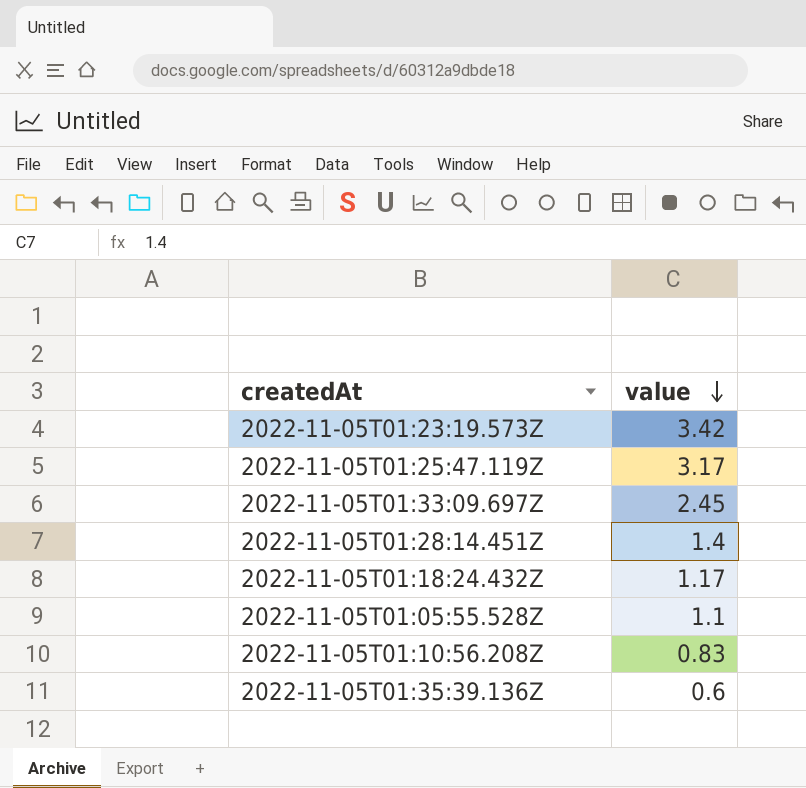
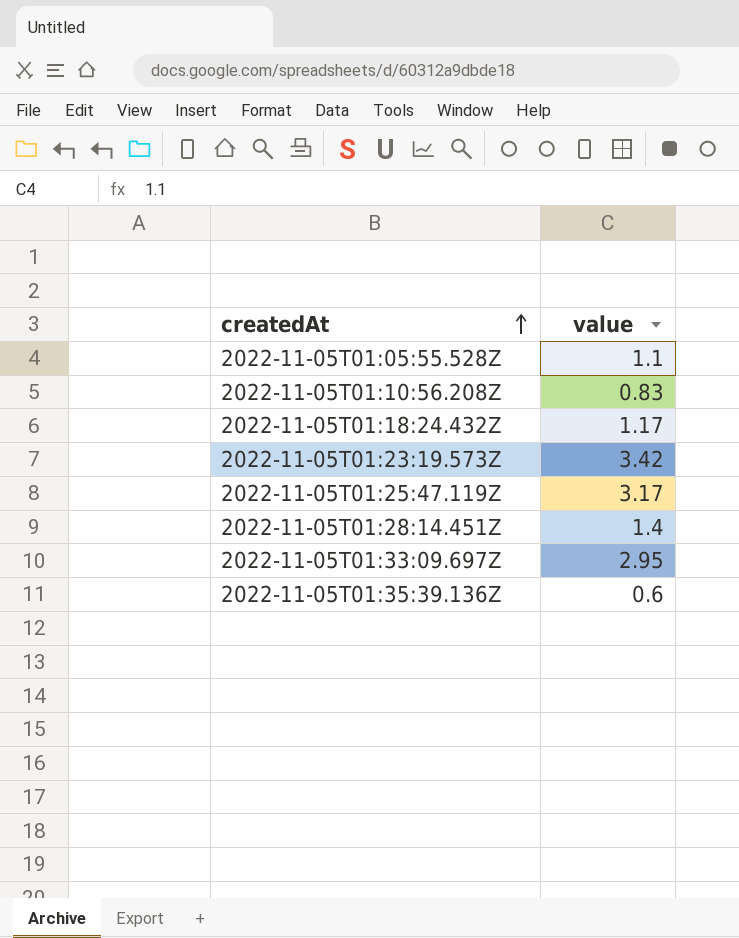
row order: value descending -> createdAt ascending
2022-11-05T01:33:09.697Z | value: 2.45 -> 2.95

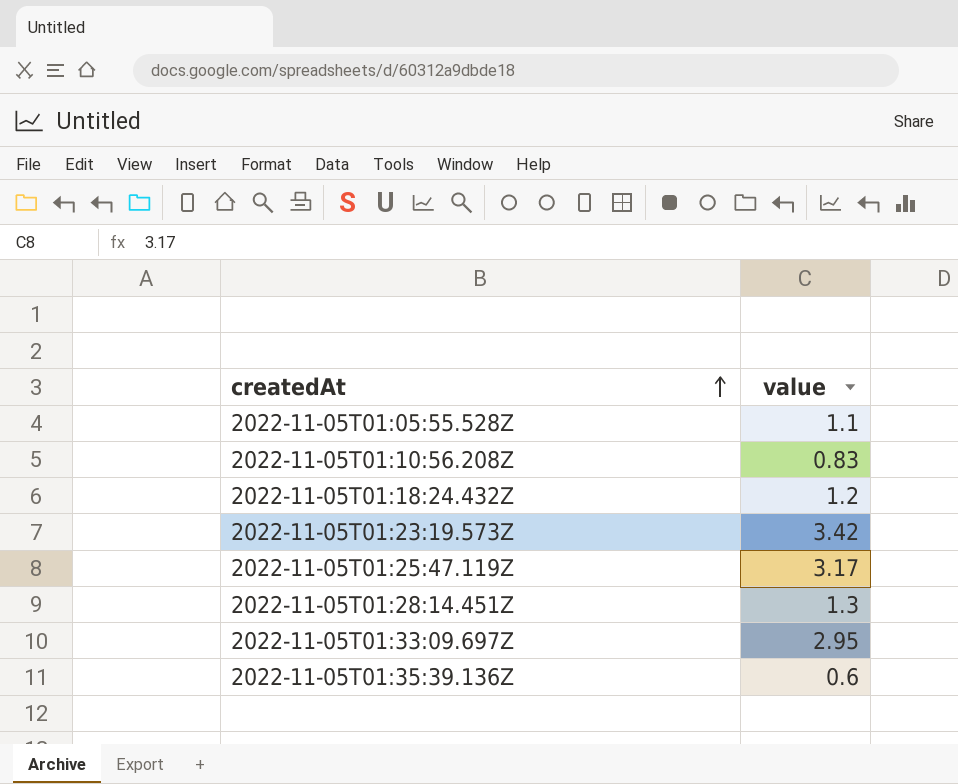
2022-11-05T01:18:24.432Z | value: 1.17 -> 1.2
2022-11-05T01:28:14.451Z | value: 1.4 -> 1.3

